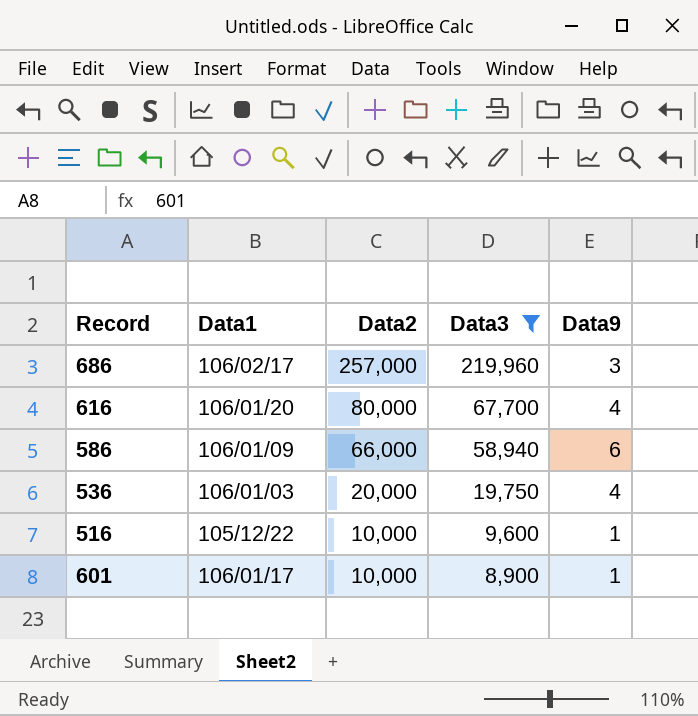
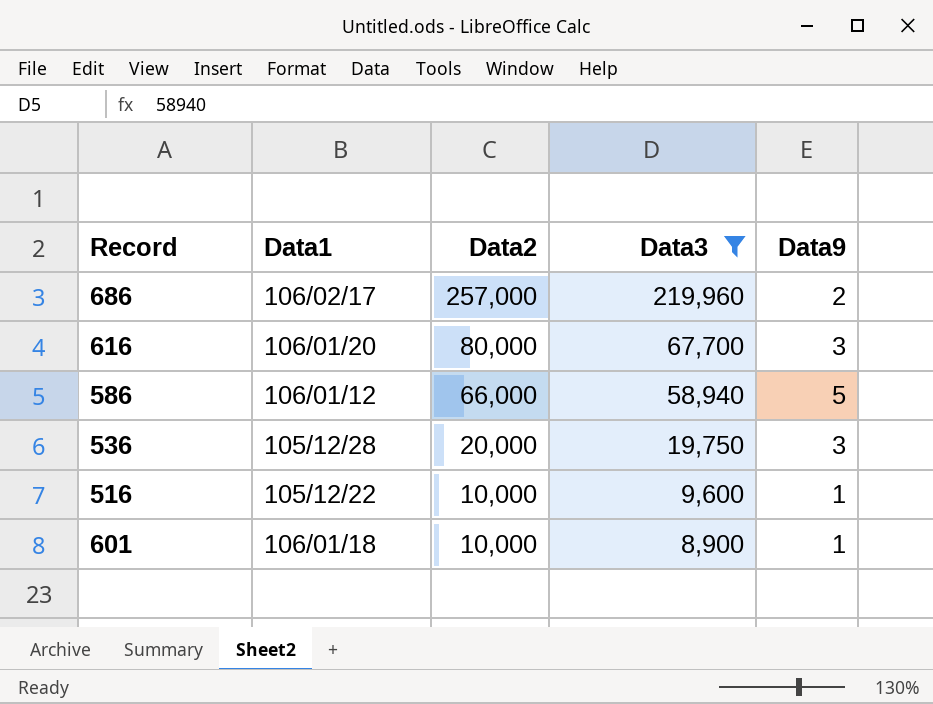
686 | Data9: 3 -> 2
616 | Data9: 4 -> 3
586 | Data1: 106/01/09 -> 106/01/12
586 | Data9: 6 -> 5
536 | Data1: 106/01/03 -> 105/12/28
536 | Data9: 4 -> 3
601 | Data1: 106/01/17 -> 106/01/18

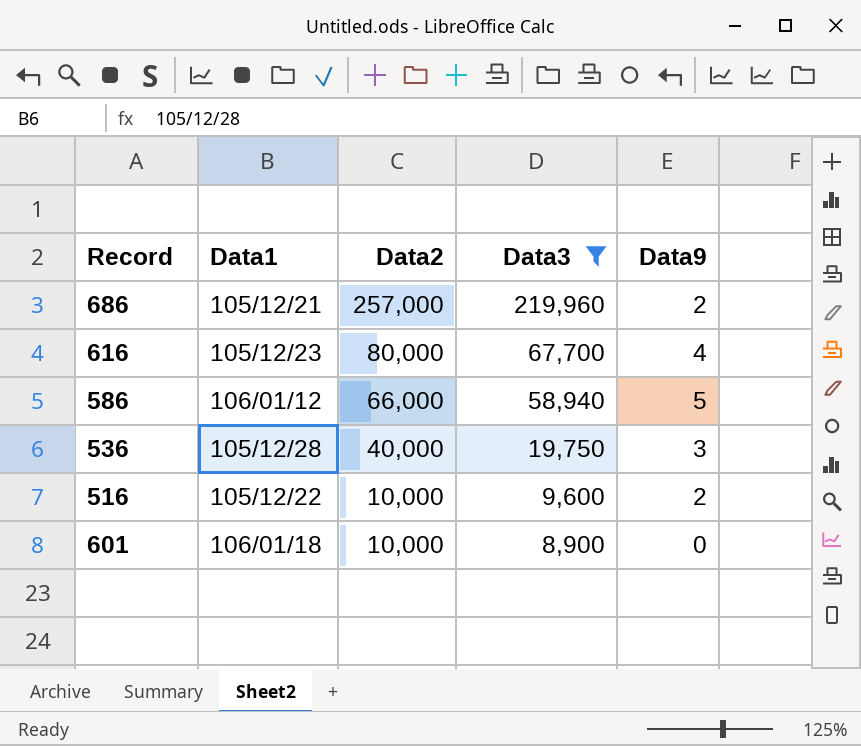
686 | Data1: 106/02/17 -> 105/12/21
616 | Data1: 106/01/20 -> 105/12/23
616 | Data9: 3 -> 4
536 | Data2: 20,000 -> 40,000
516 | Data9: 1 -> 2
601 | Data9: 1 -> 0

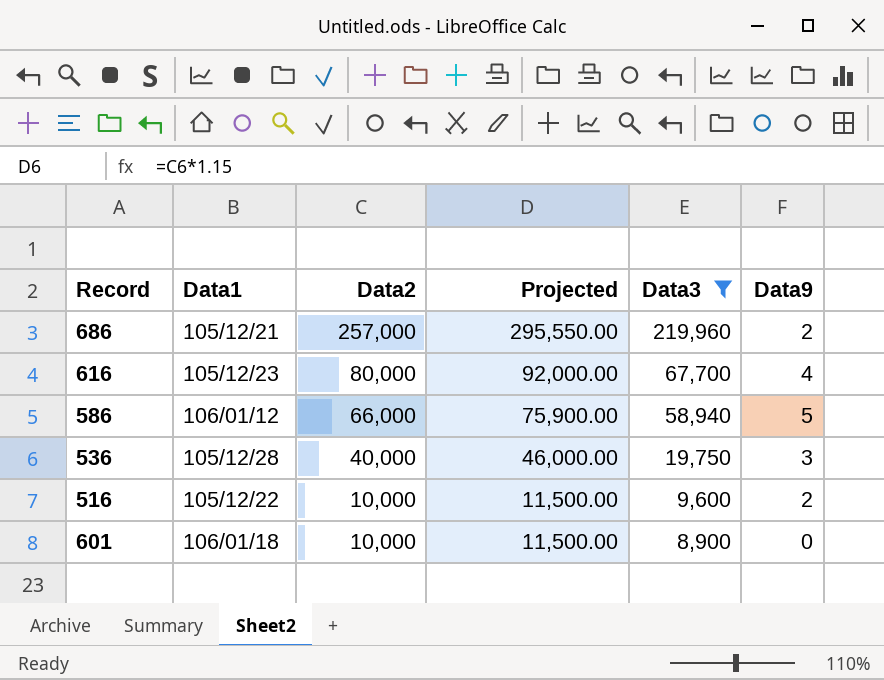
column Projected | formula: none -> [Data2] * 1.15

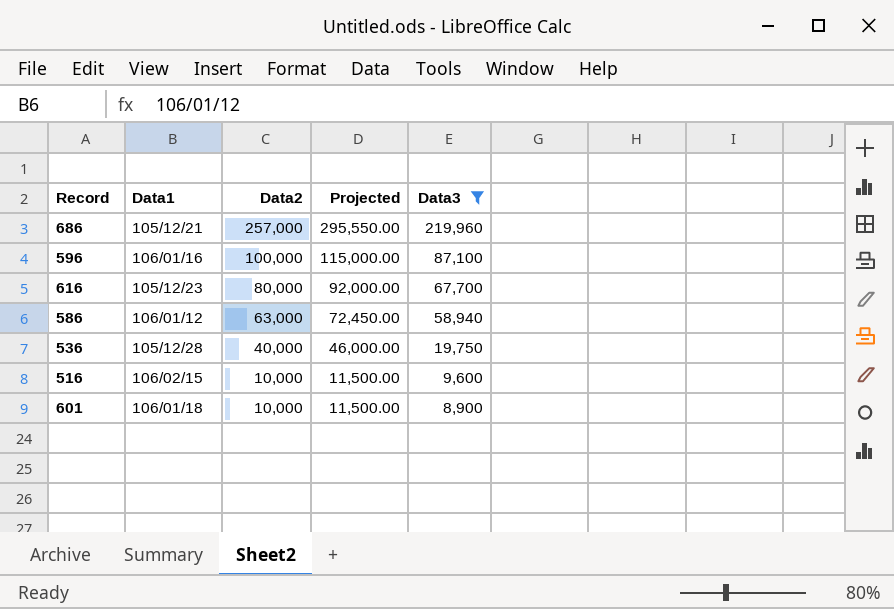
column Data9 | position: 6 -> none
row 596: none -> 106/01/16 | 100,000 | 115,000.00 | 87,100
586 | Data2: 66,000 -> 63,000
586 | Projected: 75,900.00 -> 72,450.00
516 | Data1: 105/12/22 -> 106/02/15

